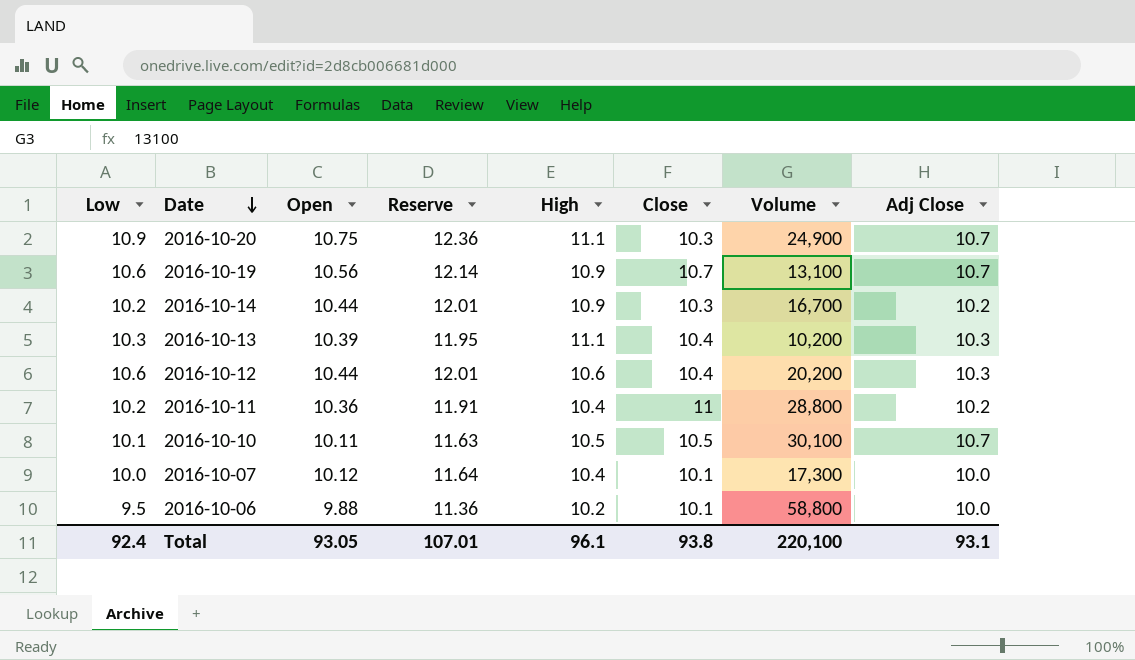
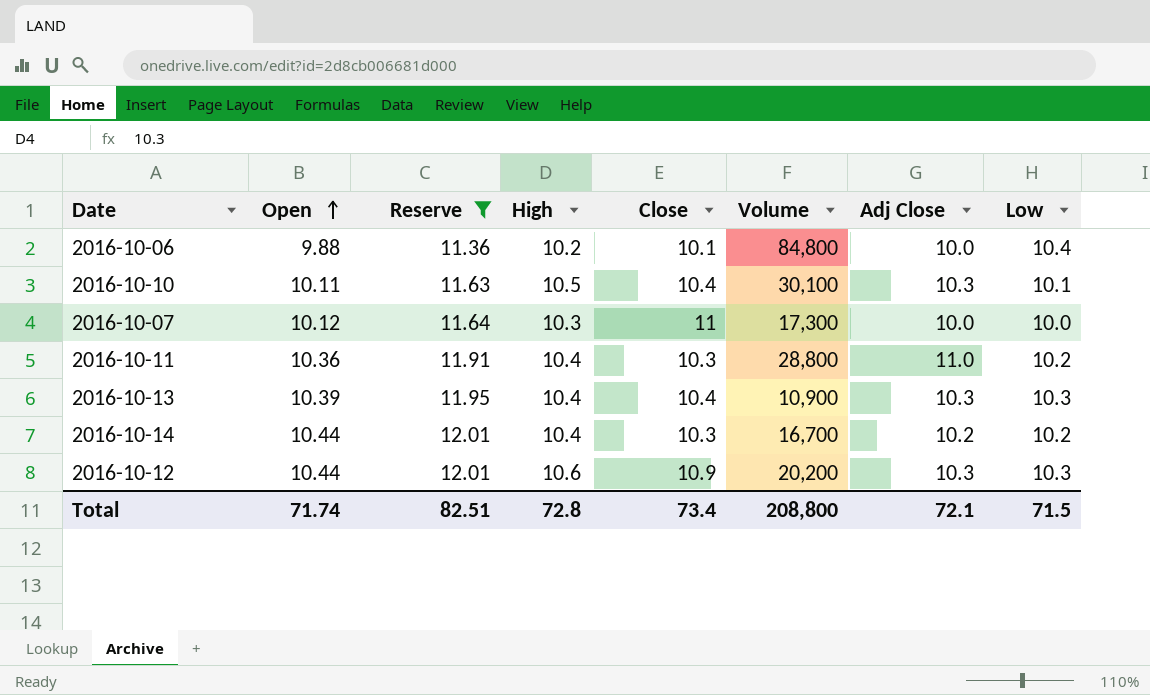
filter: none -> Reserve <= 12.01
row order: Date descending -> Open ascending
column Low | position: 1 -> 8
2016-10-06 | Volume: 58,800 -> 84,800
2016-10-06 | Low: 9.5 -> 10.4
2016-10-10 | Close: 10.5 -> 10.4
2016-10-10 | Adj Close: 10.7 -> 10.3
2016-10-07 | High: 10.4 -> 10.3
2016-10-07 | Close: 10.1 -> 11
2016-10-11 | Close: 11 -> 10.3
2016-10-11 | Adj Close: 10.2 -> 11.0
2016-10-13 | High: 11.1 -> 10.4
2016-10-13 | Volume: 10,200 -> 10,900
2016-10-14 | High: 10.9 -> 10.4
2016-10-12 | Close: 10.4 -> 10.9
2016-10-12 | Low: 10.6 -> 10.3
Total | Open: 93.05 -> 71.74
Total | Reserve: 107.01 -> 82.51
Total | High: 96.1 -> 72.8
Total | Close: 93.8 -> 73.4
Total | Volume: 220,100 -> 208,800
Total | Adj Close: 93.1 -> 72.1
Total | Low: 92.4 -> 71.5

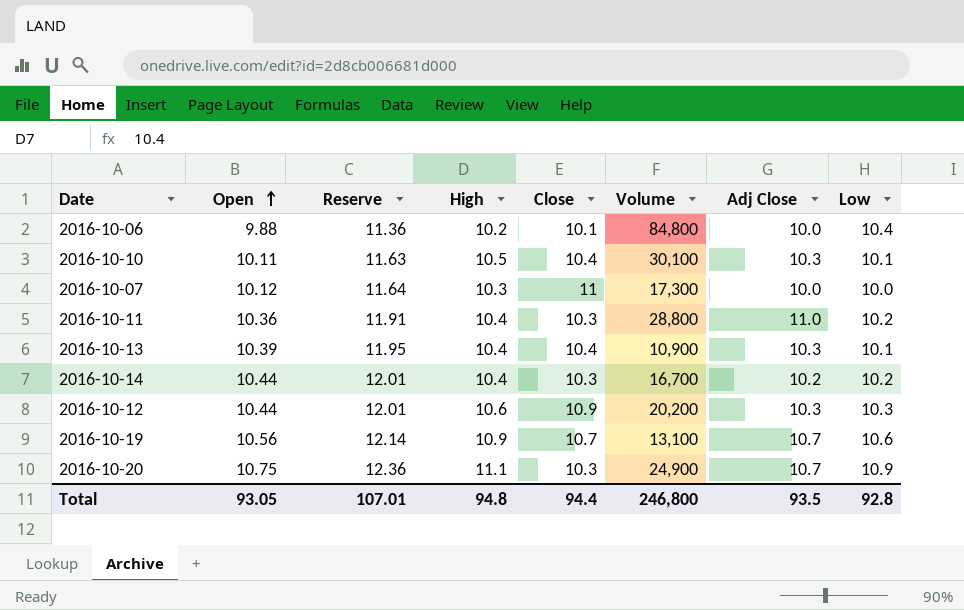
filter: Reserve <= 12.01 -> none
2016-10-13 | Low: 10.3 -> 10.1
Total | Open: 71.74 -> 93.05
Total | Reserve: 82.51 -> 107.01
Total | High: 72.8 -> 94.8
Total | Close: 73.4 -> 94.4
Total | Volume: 208,800 -> 246,800
Total | Adj Close: 72.1 -> 93.5
Total | Low: 71.5 -> 92.8

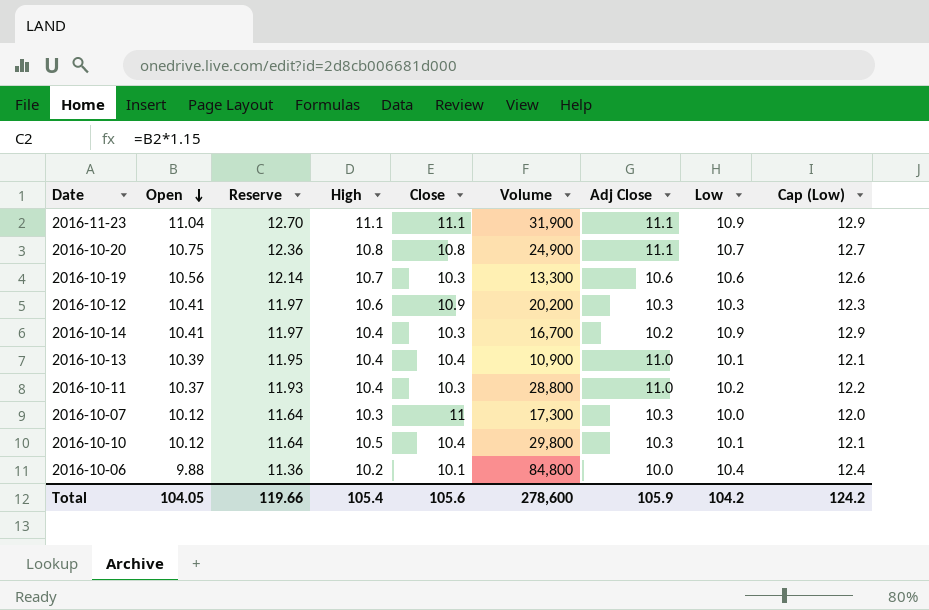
row order: Open ascending -> Open descending
column Cap (Low) | formula: none -> [Low] + 2
row 2016-11-23: none -> 11.04 | 12.70 | 11.1 | 11.1 | 31,900 | 11.1 | 10.9 | 12.9
2016-10-20 | High: 11.1 -> 10.8
2016-10-20 | Close: 10.3 -> 10.8
2016-10-20 | Adj Close: 10.7 -> 11.1
2016-10-20 | Low: 10.9 -> 10.7
2016-10-19 | High: 10.9 -> 10.7
2016-10-19 | Close: 10.7 -> 10.3
2016-10-19 | Volume: 13,100 -> 13,300
2016-10-19 | Adj Close: 10.7 -> 10.6
2016-10-12 | Open: 10.44 -> 10.41
2016-10-12 | Reserve: 12.01 -> 11.97
2016-10-14 | Open: 10.44 -> 10.41
2016-10-14 | Reserve: 12.01 -> 11.97
2016-10-14 | Low: 10.2 -> 10.9
2016-10-13 | Adj Close: 10.3 -> 11.0
2016-10-11 | Open: 10.36 -> 10.37
2016-10-11 | Reserve: 11.91 -> 11.93
2016-10-07 | Adj Close: 10.0 -> 10.3
2016-10-10 | Open: 10.11 -> 10.12
2016-10-10 | Reserve: 11.63 -> 11.64
2016-10-10 | Volume: 30,100 -> 29,800
Total | Open: 93.05 -> 104.05
Total | Reserve: 107.01 -> 119.66
Total | High: 94.8 -> 105.4
Total | Close: 94.4 -> 105.6
Total | Volume: 246,800 -> 278,600
Total | Adj Close: 93.5 -> 105.9
Total | Low: 92.8 -> 104.2

